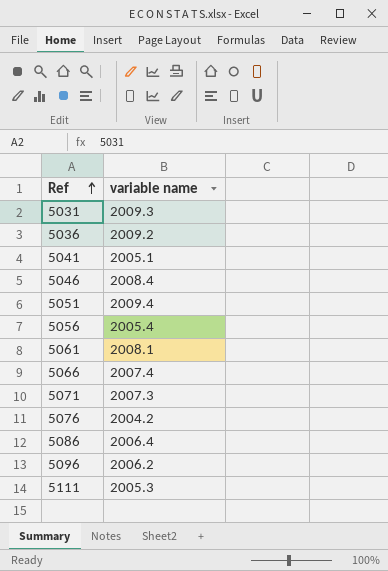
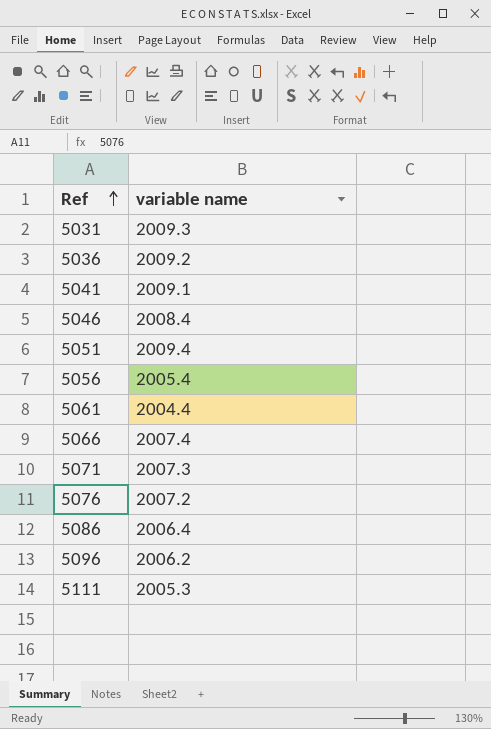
5041 | variable name: 2005.1 -> 2009.1
5061 | variable name: 2008.1 -> 2004.4
5076 | variable name: 2004.2 -> 2007.2

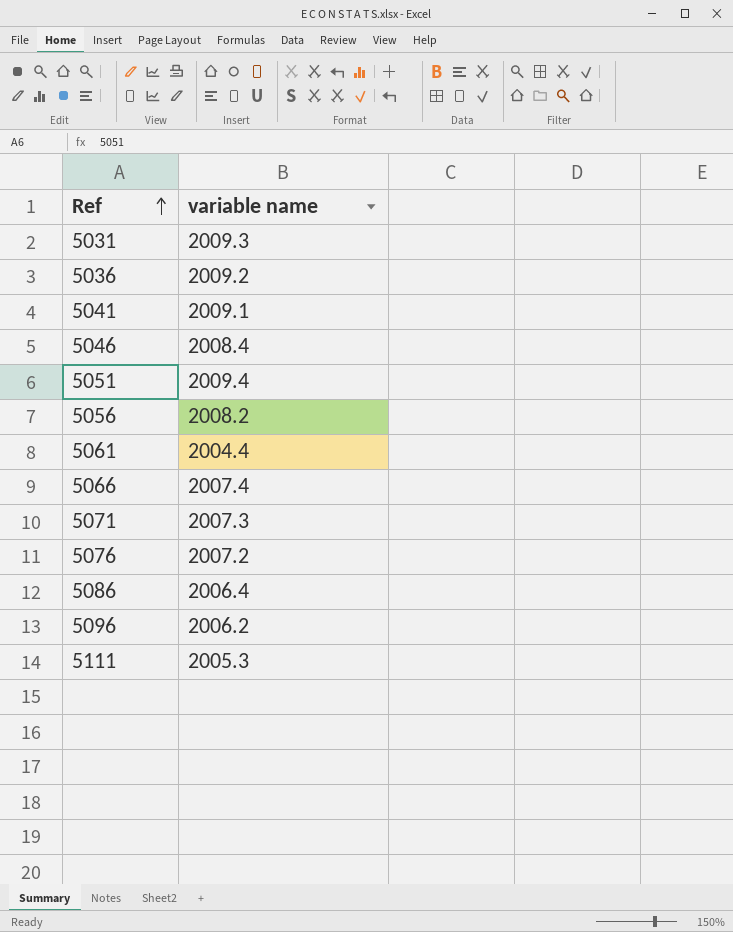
5056 | variable name: 2005.4 -> 2008.2

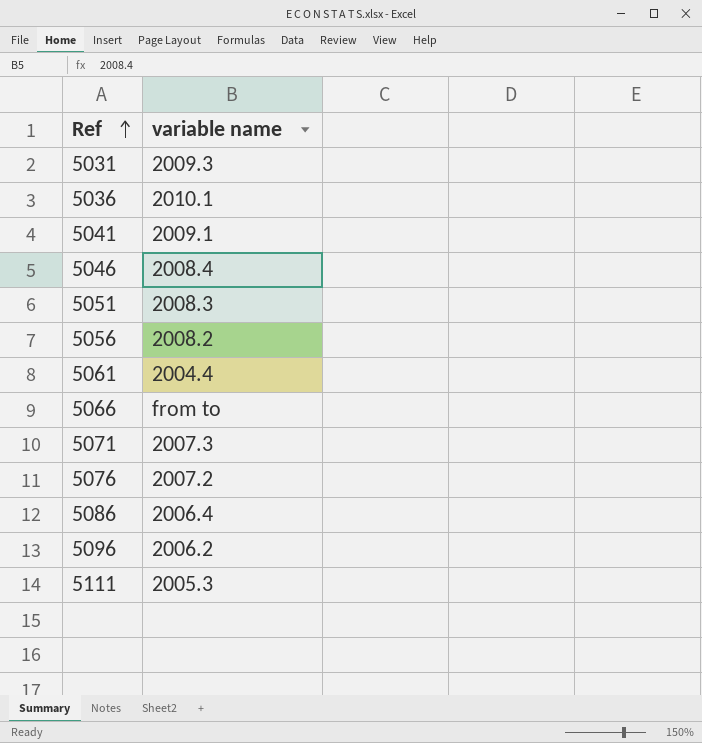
5036 | variable name: 2009.2 -> 2010.1
5051 | variable name: 2009.4 -> 2008.3
5066 | variable name: 2007.4 -> from to

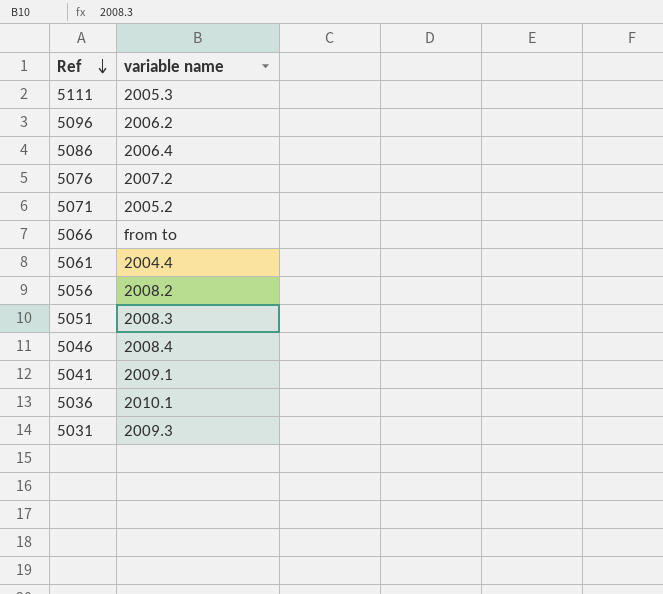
row order: Ref ascending -> Ref descending
5071 | variable name: 2007.3 -> 2005.2

